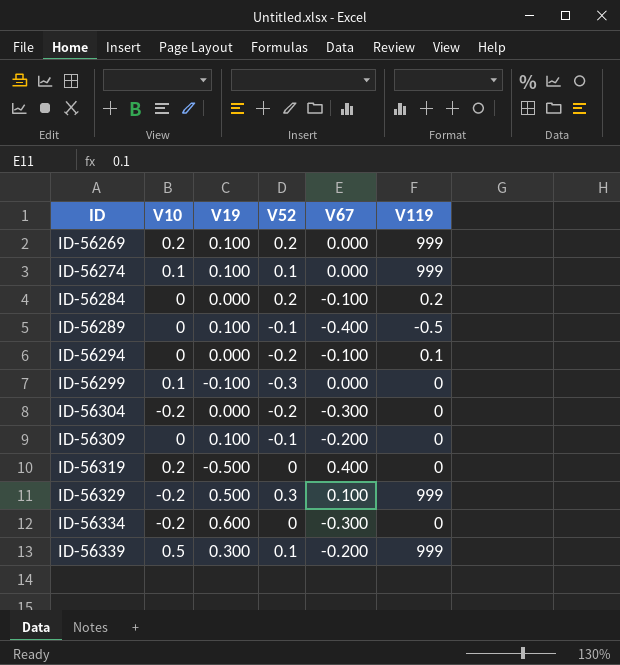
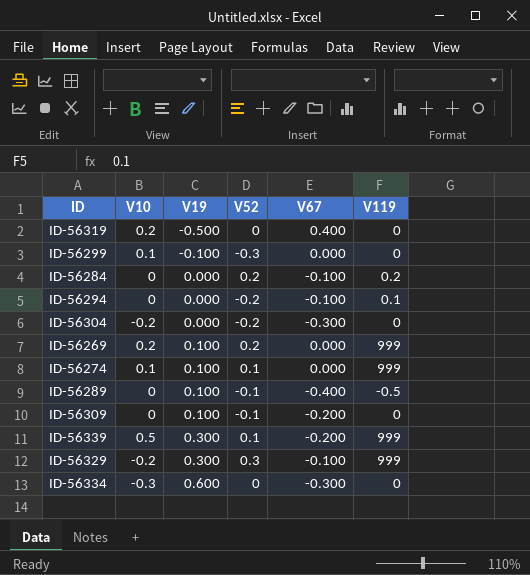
row order: ID ascending -> V19 ascending
ID-56329 | V19: 0.500 -> 0.300
ID-56329 | V67: 0.100 -> -0.100
ID-56334 | V10: -0.2 -> -0.3

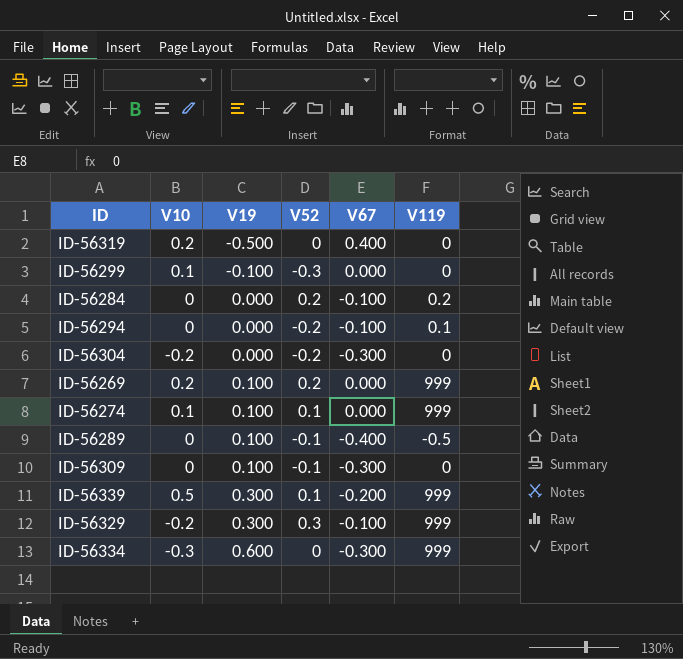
ID-56309 | V67: -0.200 -> -0.300
ID-56334 | V119: 0 -> 999

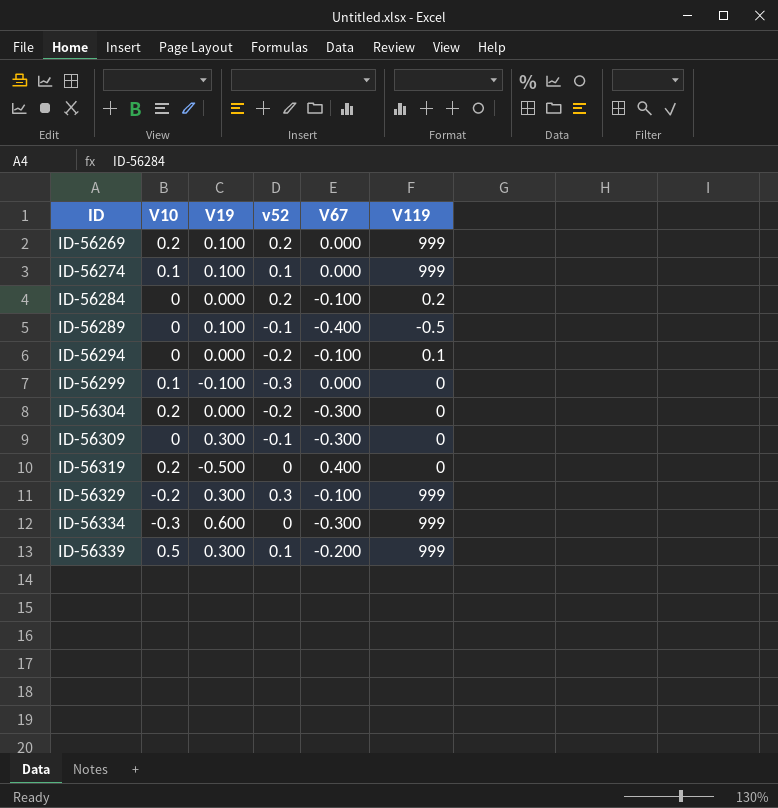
row order: V19 ascending -> ID ascending
column name: V52 -> v52
ID-56304 | V10: -0.2 -> 0.2
ID-56309 | V19: 0.100 -> 0.300

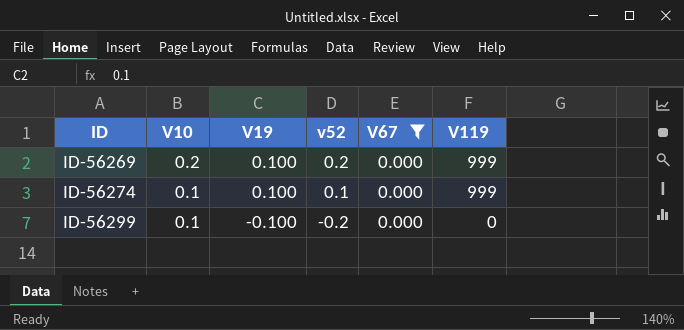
filter: none -> V67 = 0.000
ID-56299 | v52: -0.3 -> -0.2

